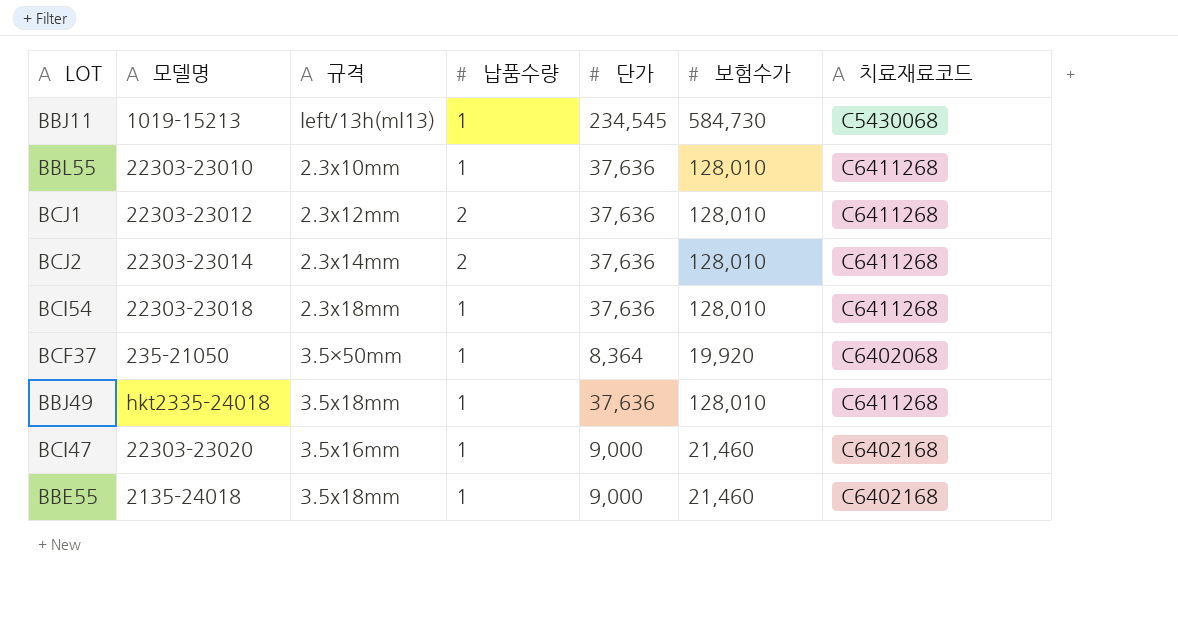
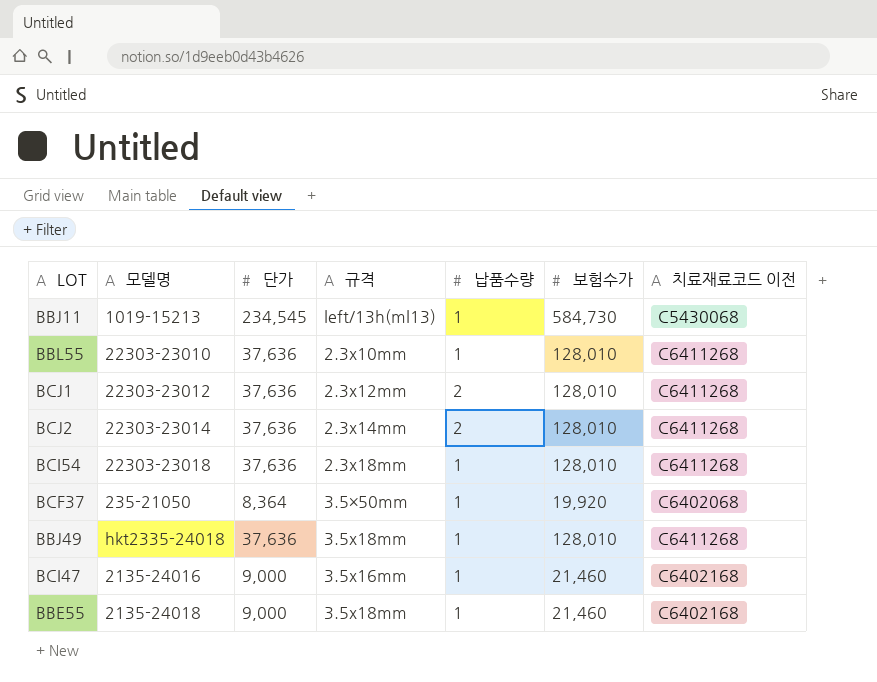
column 단가 | position: 5 -> 3
column name: 치료재료코드 -> 치료재료코드 이전
BCI47 | 모델명: 22303-23020 -> 2135-24016

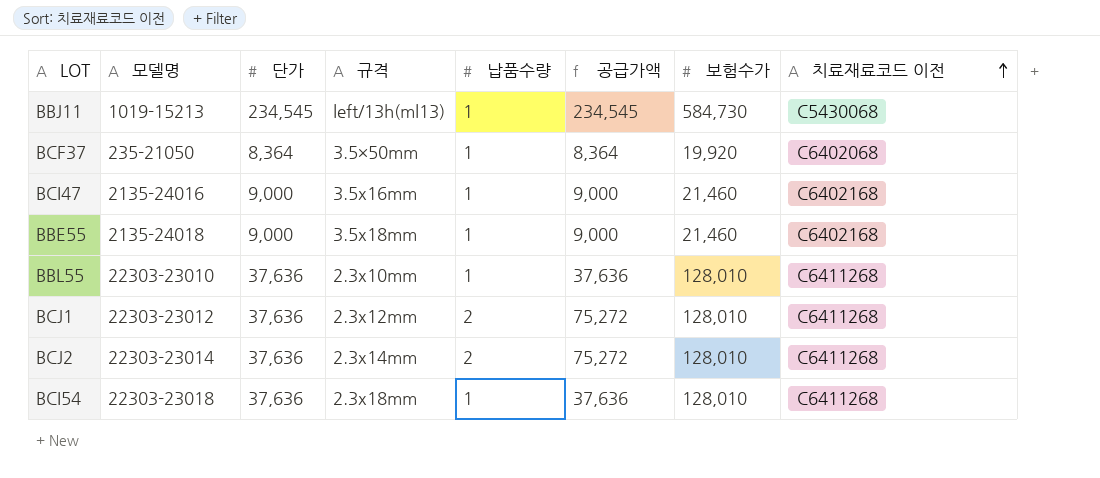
row order: none -> 치료재료코드 이전 ascending
column 공급가액 | formula: none -> [단가] * [납품수량]
row BBJ49: hkt2335-24018 | 37,636 | 3.5x18mm | 1 | 128,010 | C6411268 -> none

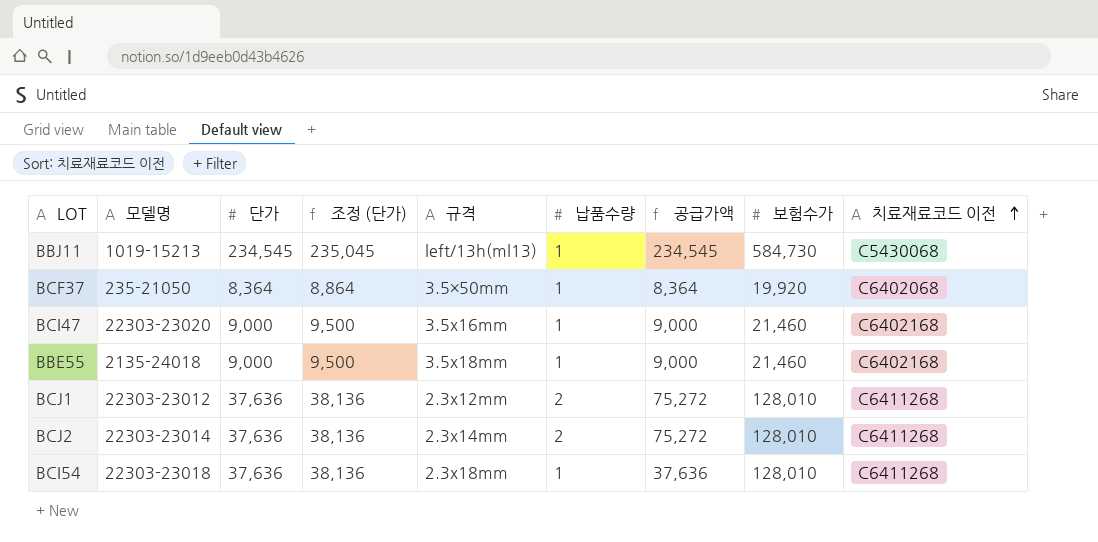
column 조정 (단가) | formula: none -> [단가] + 500
row BBL55: 22303-23010 | 37,636 | 2.3x10mm | 1 | 37,636 | 128,010 | C6411268 -> none
BCI47 | 모델명: 2135-24016 -> 22303-23020

